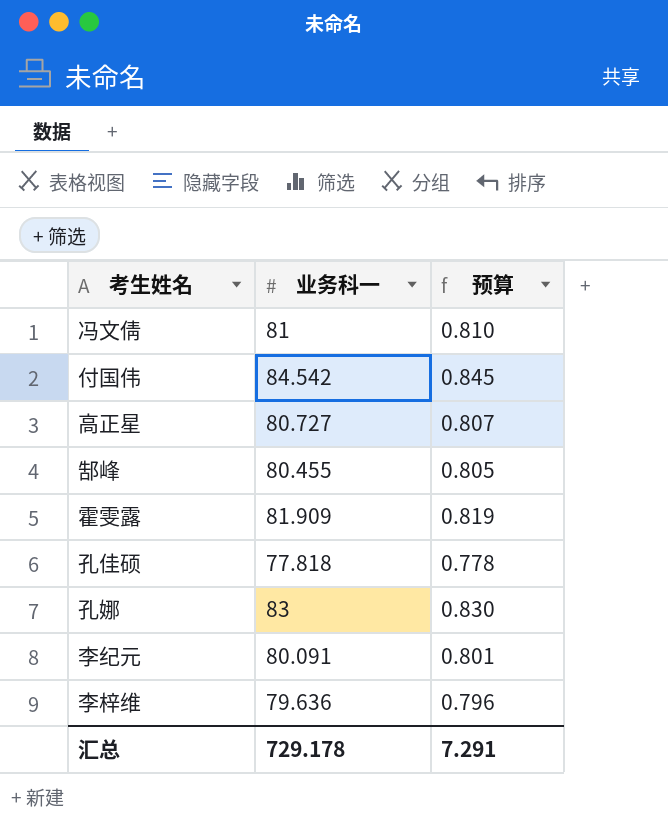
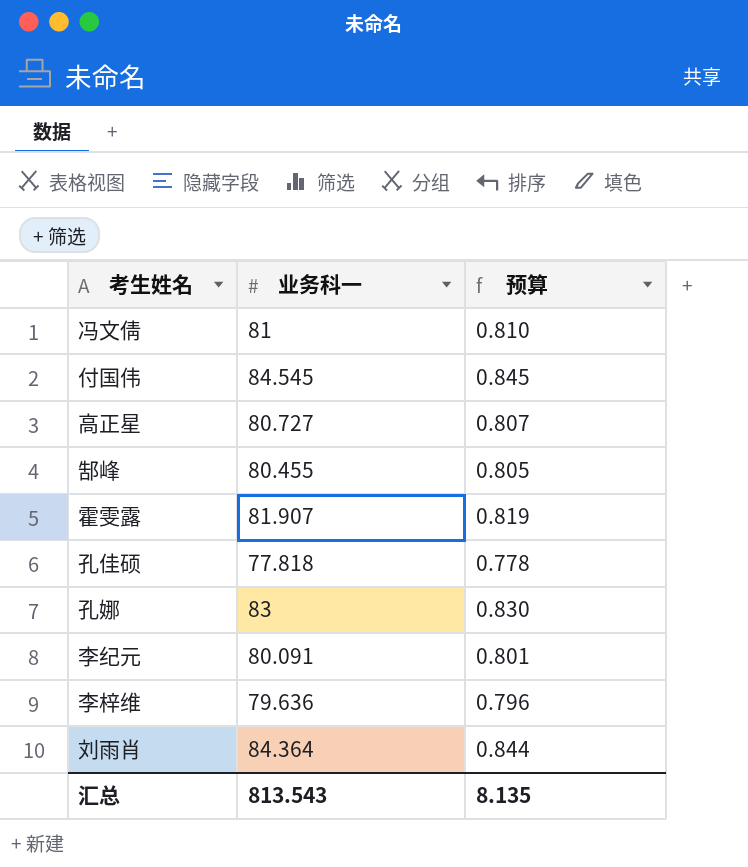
付国伟 | 业务科一: 84.542 -> 84.545
霍雯露 | 业务科一: 81.909 -> 81.907
row 刘雨肖: none -> 84.364 | 0.844
汇总 | 业务科一: 729.178 -> 813.543
汇总 | 预算: 7.291 -> 8.135

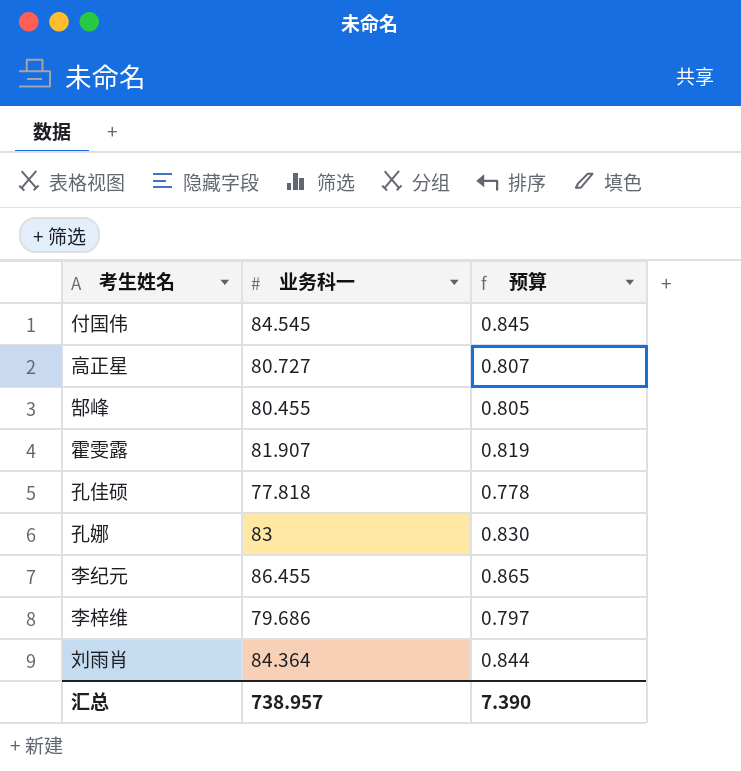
row 冯文倩: 81 | 0.810 -> none
李纪元 | 业务科一: 80.091 -> 86.455
李纪元 | 预算: 0.801 -> 0.865
李梓维 | 业务科一: 79.636 -> 79.686
李梓维 | 预算: 0.796 -> 0.797
汇总 | 业务科一: 813.543 -> 738.957
汇总 | 预算: 8.135 -> 7.390

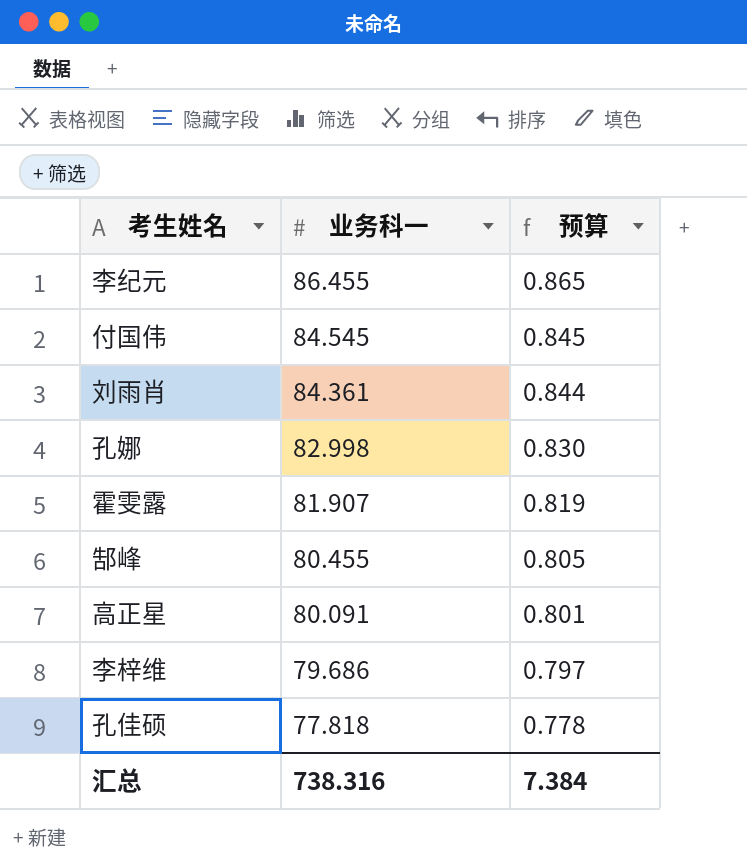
row order: none -> 业务科一 descending
刘雨肖 | 业务科一: 84.364 -> 84.361
孔娜 | 业务科一: 83 -> 82.998
高正星 | 业务科一: 80.727 -> 80.091
高正星 | 预算: 0.807 -> 0.801
汇总 | 业务科一: 738.957 -> 738.316
汇总 | 预算: 7.390 -> 7.384

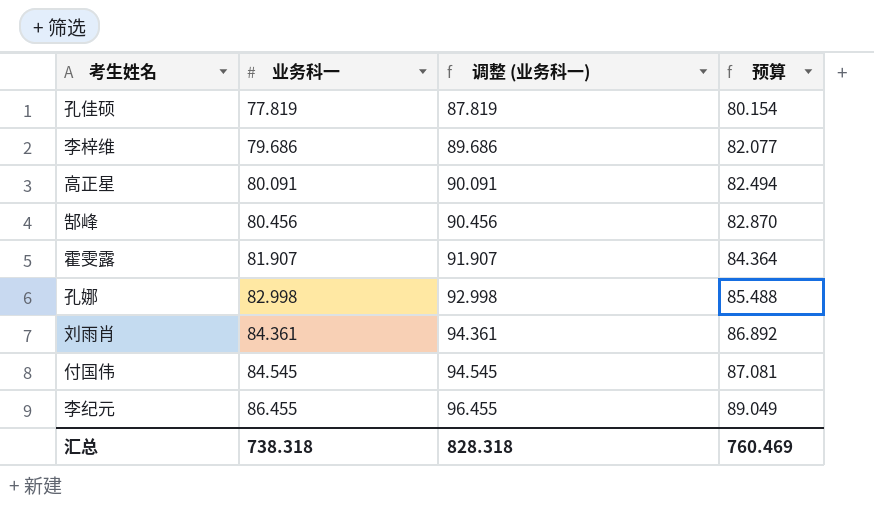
row order: 业务科一 descending -> 业务科一 ascending
column 调整 (业务科一) | formula: none -> [业务科一] + 10
column 预算 | formula: [业务科一] * 0.01 -> [业务科一] * 1.03
孔佳硕 | 业务科一: 77.818 -> 77.819
郜峰 | 业务科一: 80.455 -> 80.456
汇总 | 业务科一: 738.316 -> 738.318
汇总 | 预算: 7.384 -> 760.469

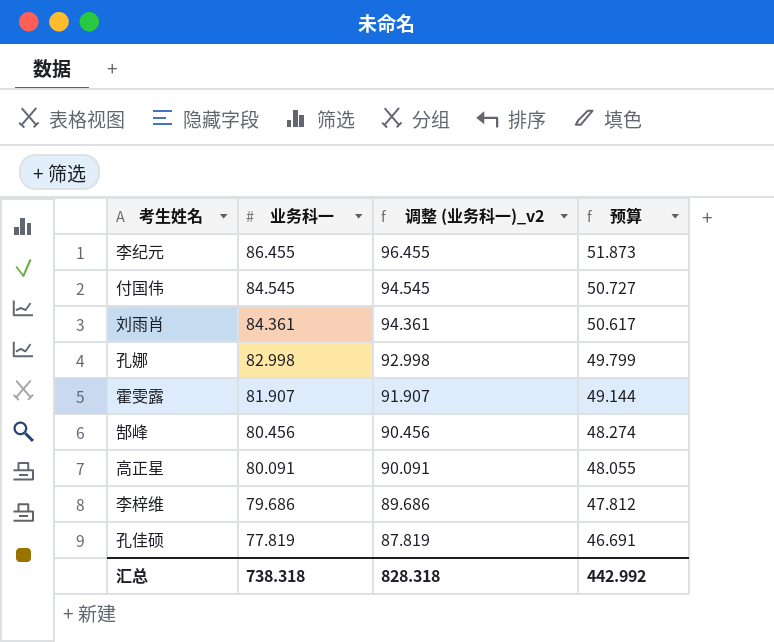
row order: 业务科一 ascending -> 业务科一 descending
column name: 调整 (业务科一) -> 调整 (业务科一)_v2
column 预算 | formula: [业务科一] * 1.03 -> [业务科一] * 0.6
汇总 | 预算: 760.469 -> 442.992

